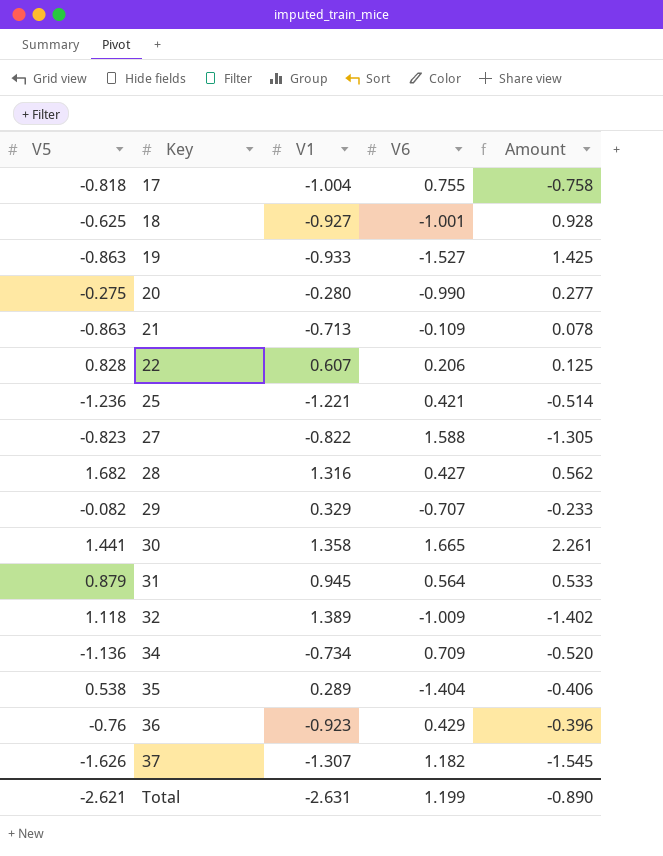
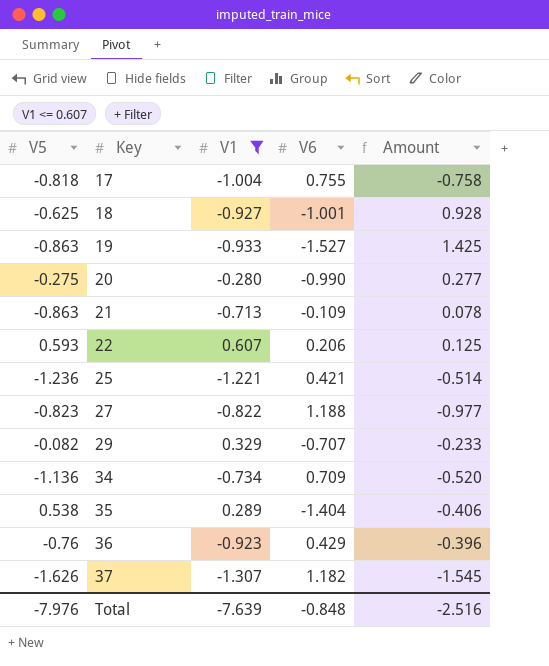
filter: none -> V1 <= 0.607
22 | V5: 0.828 -> 0.593
27 | V6: 1.588 -> 1.188
27 | Amount: -1.305 -> -0.977
Total | V5: -2.621 -> -7.976
Total | V1: -2.631 -> -7.639
Total | V6: 1.199 -> -0.848
Total | Amount: -0.890 -> -2.516

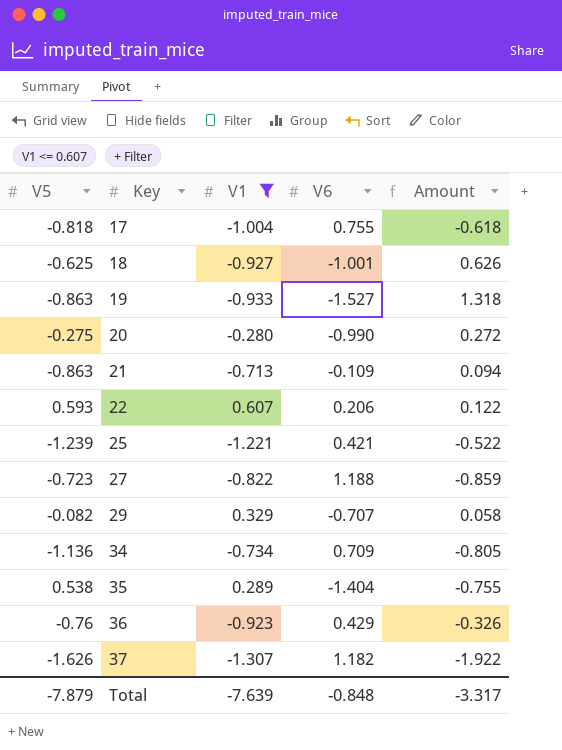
column Amount | formula: [V1] * [V6] -> [V5] * [V6]
25 | V5: -1.236 -> -1.239
27 | V5: -0.823 -> -0.723
Total | V5: -7.976 -> -7.879
Total | Amount: -2.516 -> -3.317

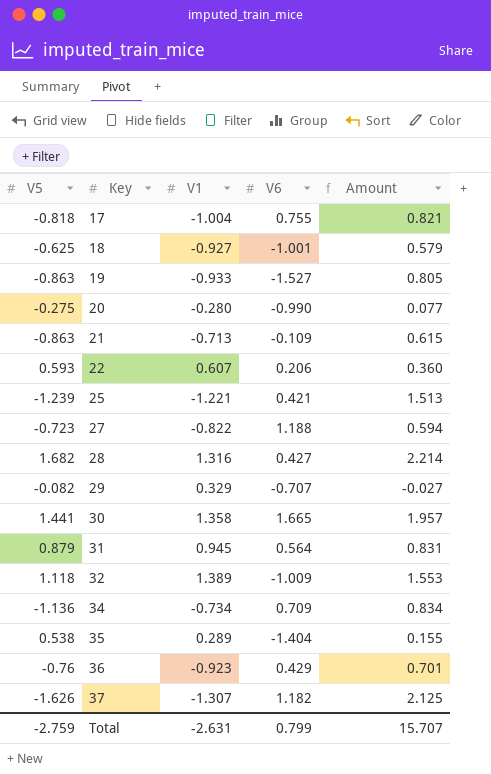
filter: V1 <= 0.607 -> none
column Amount | formula: [V5] * [V6] -> [V5] * [V1]
Total | V5: -7.879 -> -2.759
Total | V1: -7.639 -> -2.631
Total | V6: -0.848 -> 0.799
Total | Amount: -3.317 -> 15.707

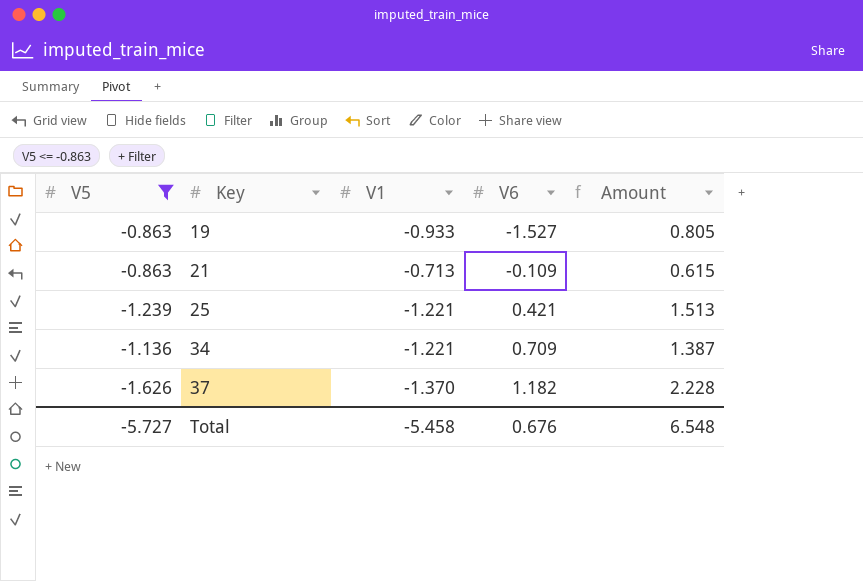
filter: none -> V5 <= -0.863
34 | V1: -0.734 -> -1.221
34 | Amount: 0.834 -> 1.387
37 | V1: -1.307 -> -1.370
37 | Amount: 2.125 -> 2.228
Total | V5: -2.759 -> -5.727
Total | V1: -2.631 -> -5.458
Total | V6: 0.799 -> 0.676
Total | Amount: 15.707 -> 6.548

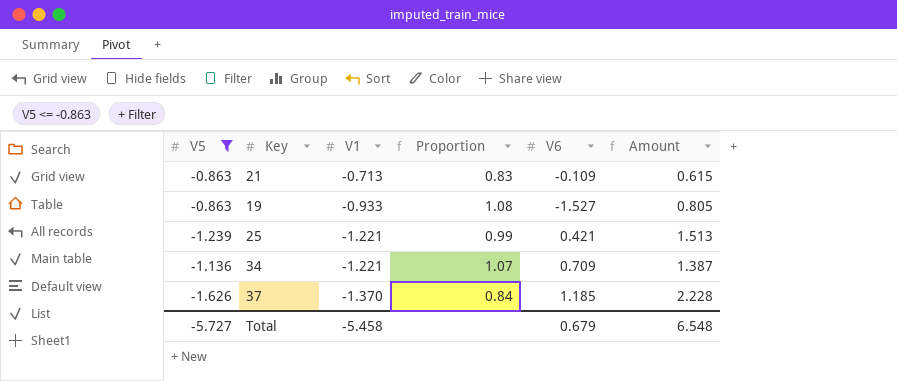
row order: Key ascending -> V1 descending
column Proportion | formula: none -> [V1] / [V5]
37 | V6: 1.182 -> 1.185
Total | V6: 0.676 -> 0.679

